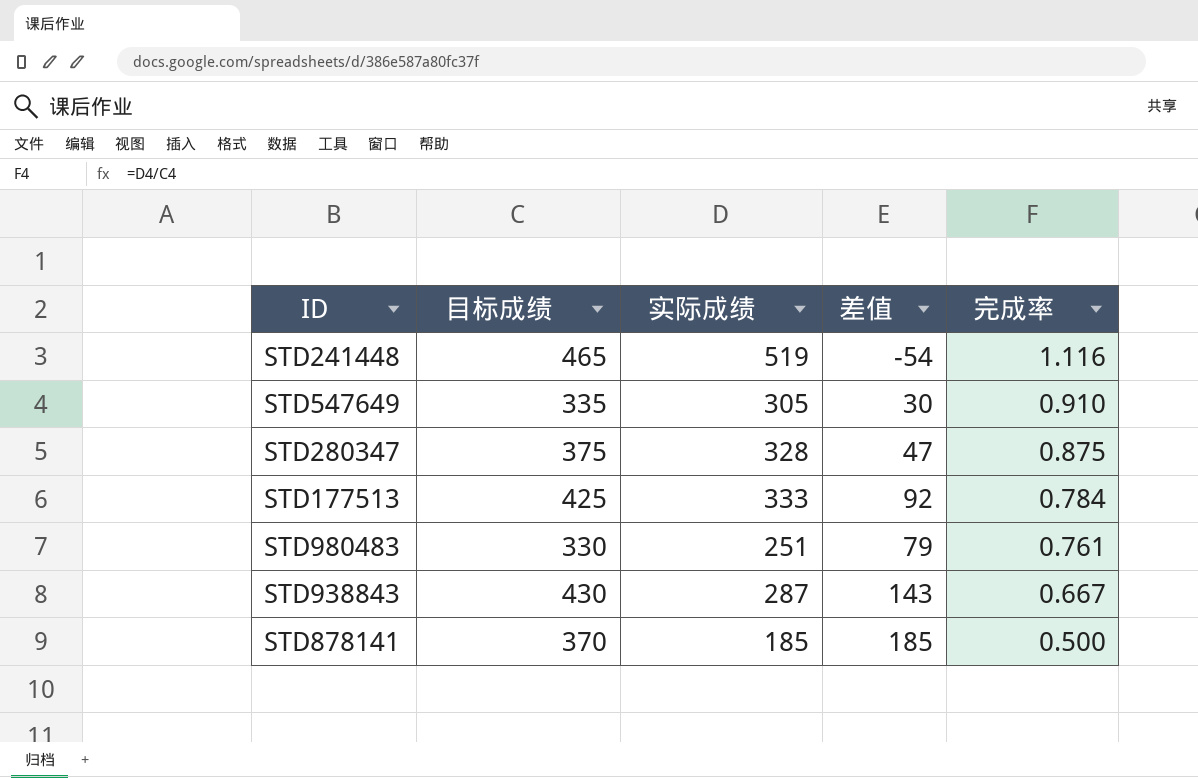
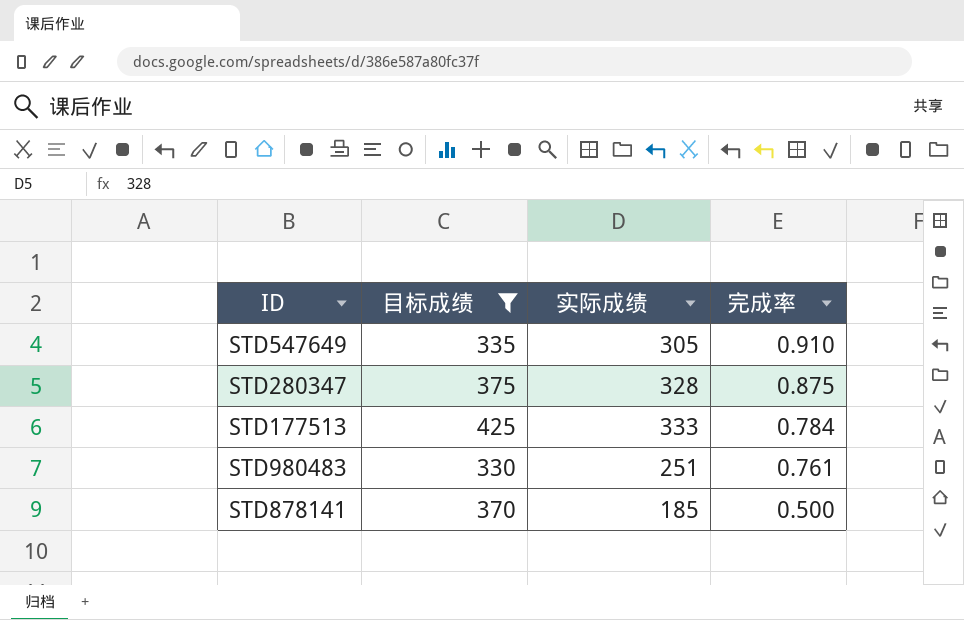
filter: none -> 目标成绩 <= 425
column 差值 | formula: [目标成绩] - [实际成绩] -> none

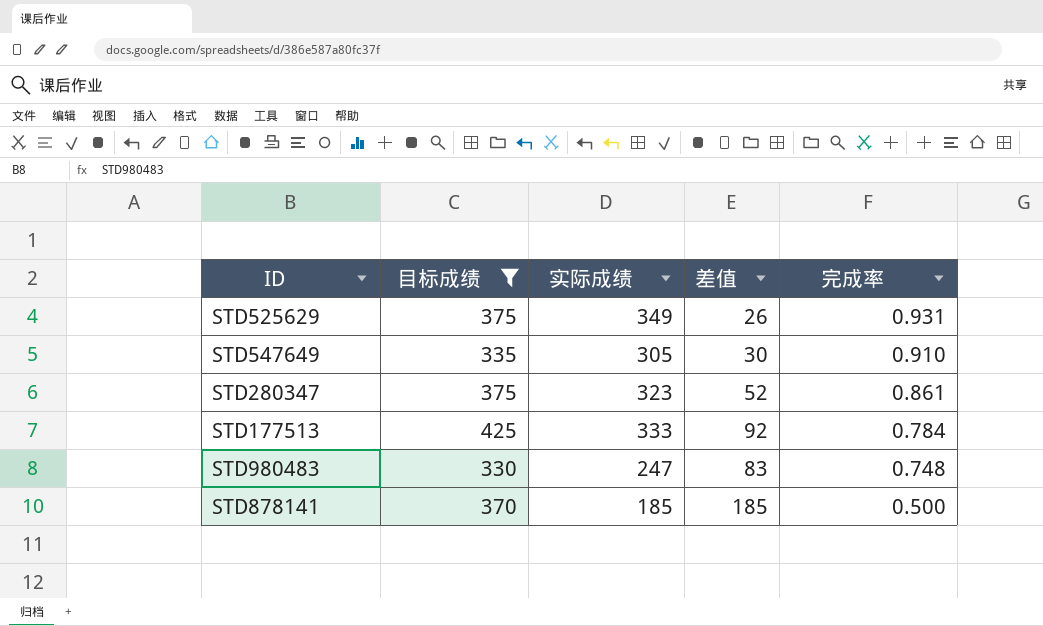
column 差值 | formula: none -> [目标成绩] - [实际成绩]
row STD525629: none -> 375 | 349 | 26 | 0.931
STD280347 | 实际成绩: 328 -> 323
STD280347 | 完成率: 0.875 -> 0.861
STD980483 | 实际成绩: 251 -> 247
STD980483 | 完成率: 0.761 -> 0.748

